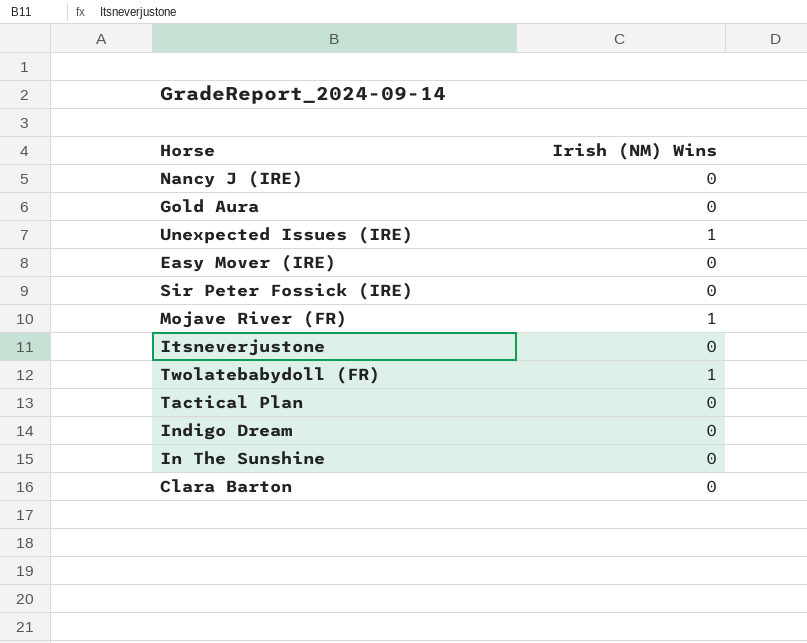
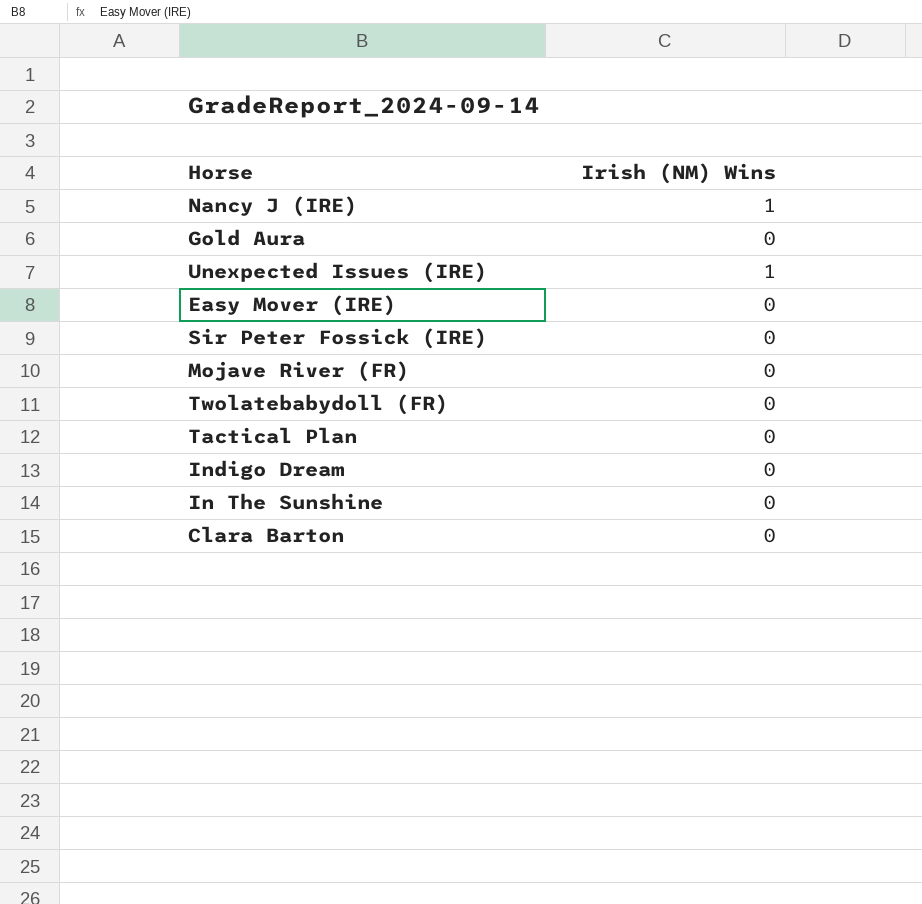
row Itsneverjustone: 0 -> none
Nancy J (IRE) | Irish (NM) Wins: 0 -> 1
Mojave River (FR) | Irish (NM) Wins: 1 -> 0
Twolatebabydoll (FR) | Irish (NM) Wins: 1 -> 0

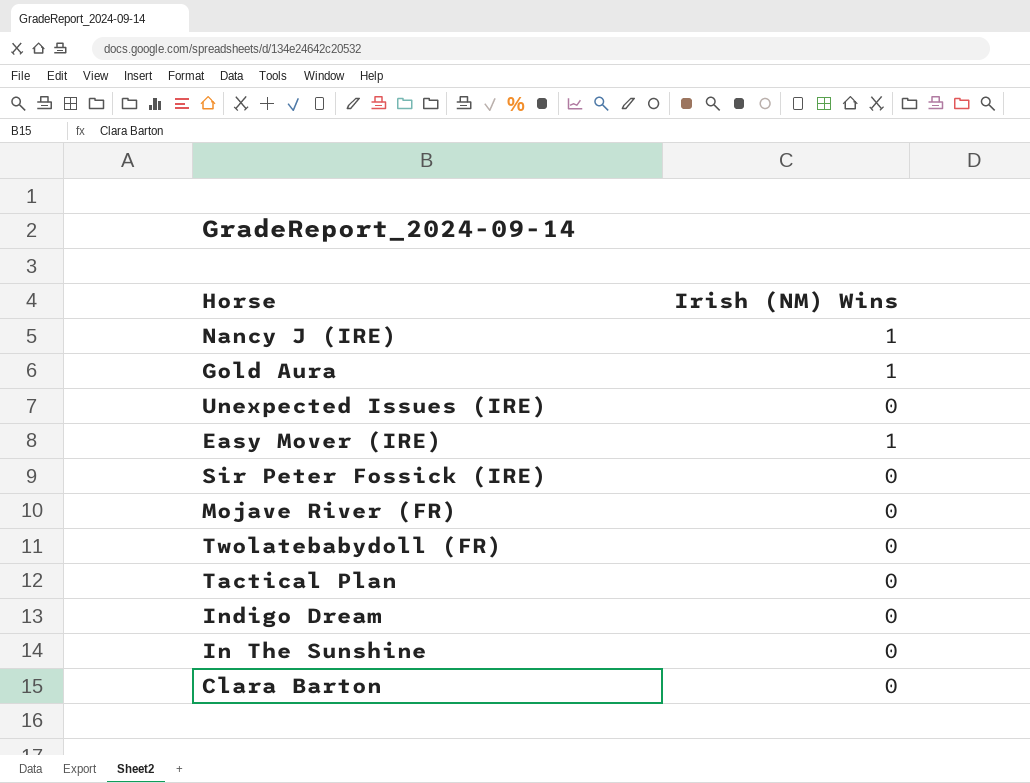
Gold Aura | Irish (NM) Wins: 0 -> 1
Unexpected Issues (IRE) | Irish (NM) Wins: 1 -> 0
Easy Mover (IRE) | Irish (NM) Wins: 0 -> 1

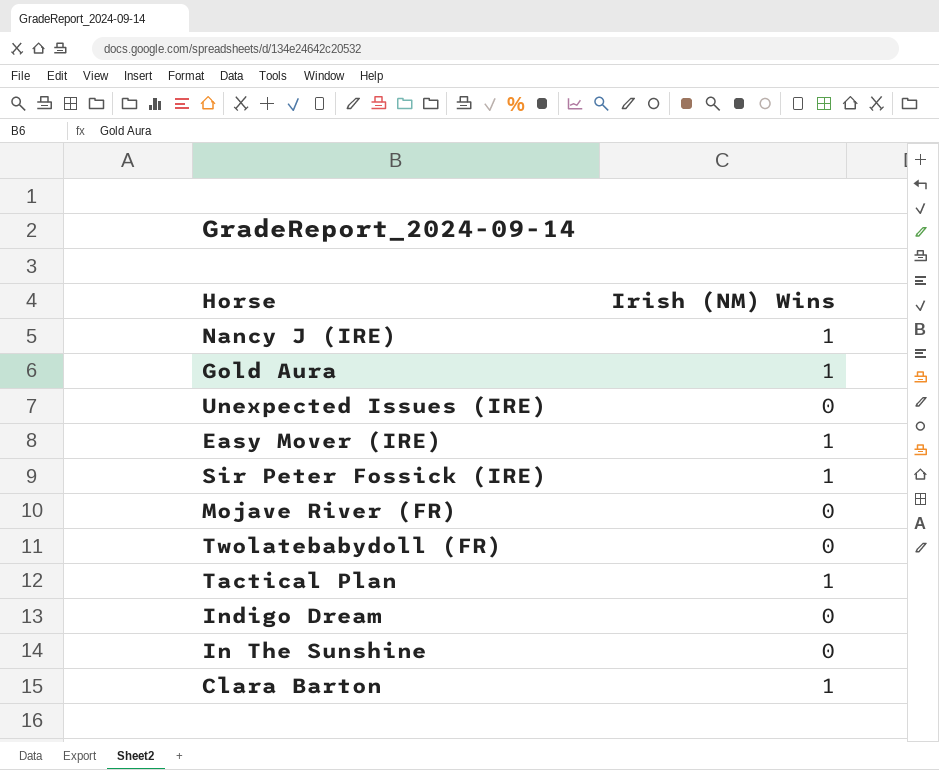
Sir Peter Fossick (IRE) | Irish (NM) Wins: 0 -> 1
Tactical Plan | Irish (NM) Wins: 0 -> 1
Clara Barton | Irish (NM) Wins: 0 -> 1

